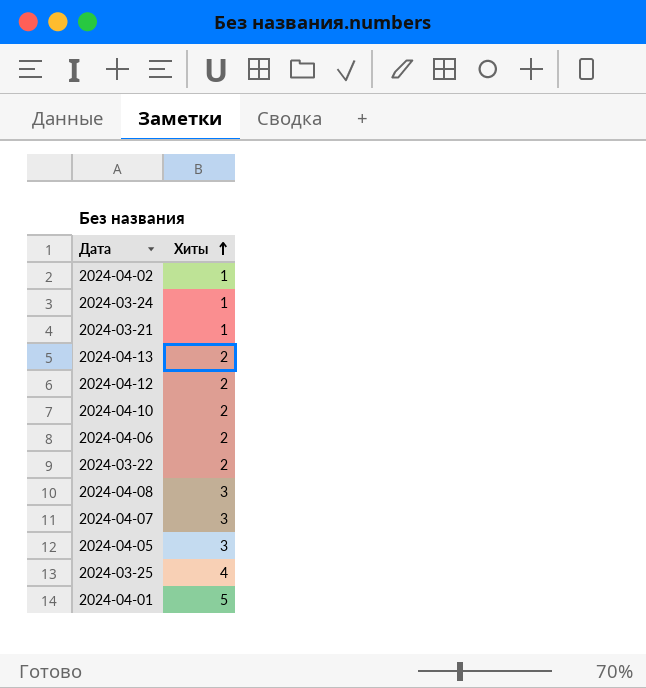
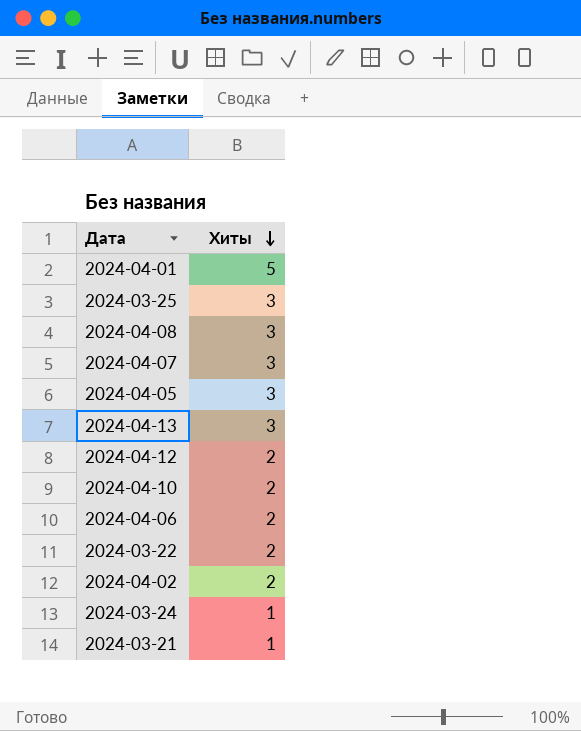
row order: Хиты ascending -> Хиты descending
2024-03-25 | Хиты: 4 -> 3
2024-04-13 | Хиты: 2 -> 3
2024-04-02 | Хиты: 1 -> 2

